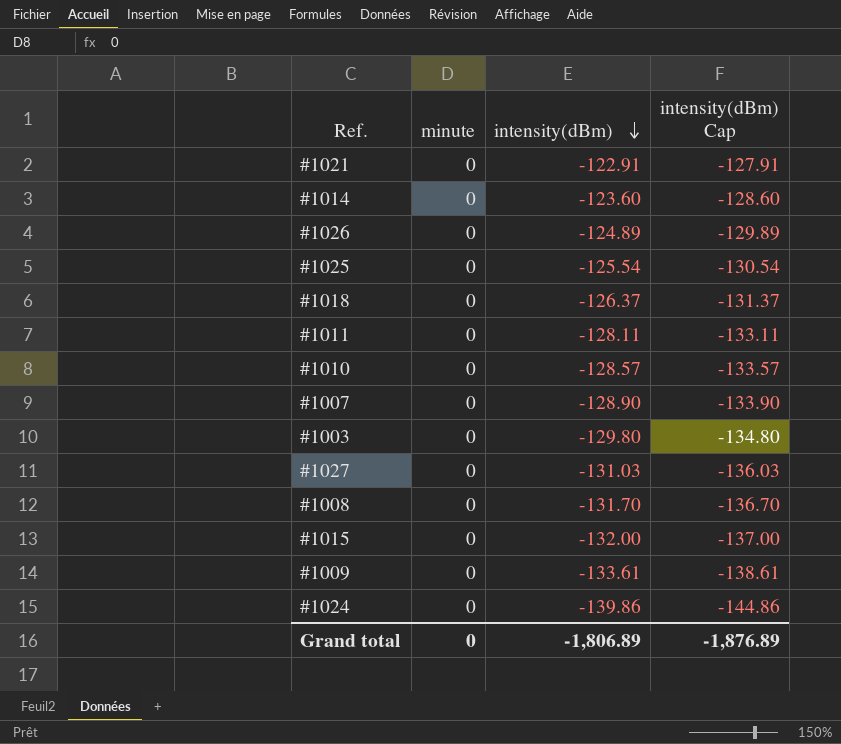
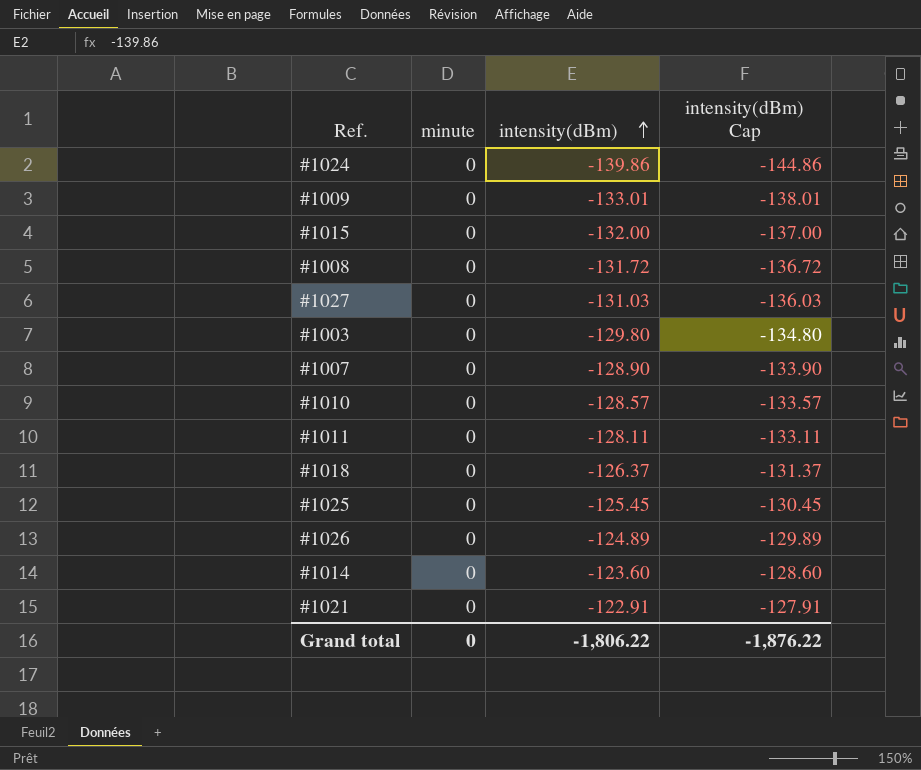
row order: intensity(dBm) descending -> intensity(dBm) ascending
#1009 | intensity(dBm): -133.61 -> -133.01
#1009 | intensity(dBm) Cap: -138.61 -> -138.01
#1008 | intensity(dBm): -131.70 -> -131.72
#1008 | intensity(dBm) Cap: -136.70 -> -136.72
#1025 | intensity(dBm): -125.54 -> -125.45
#1025 | intensity(dBm) Cap: -130.54 -> -130.45
Grand total | intensity(dBm): -1,806.89 -> -1,806.22
Grand total | intensity(dBm) Cap: -1,876.89 -> -1,876.22

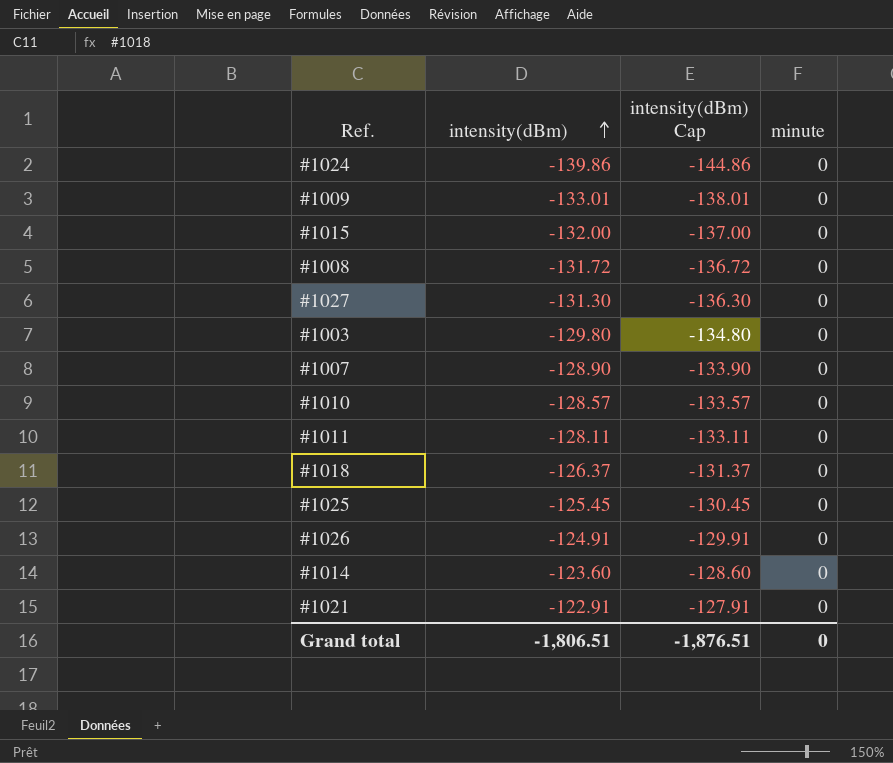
column minute | position: 2 -> 4
#1027 | intensity(dBm): -131.03 -> -131.30
#1027 | intensity(dBm) Cap: -136.03 -> -136.30
#1026 | intensity(dBm): -124.89 -> -124.91
#1026 | intensity(dBm) Cap: -129.89 -> -129.91
Grand total | intensity(dBm): -1,806.22 -> -1,806.51
Grand total | intensity(dBm) Cap: -1,876.22 -> -1,876.51

